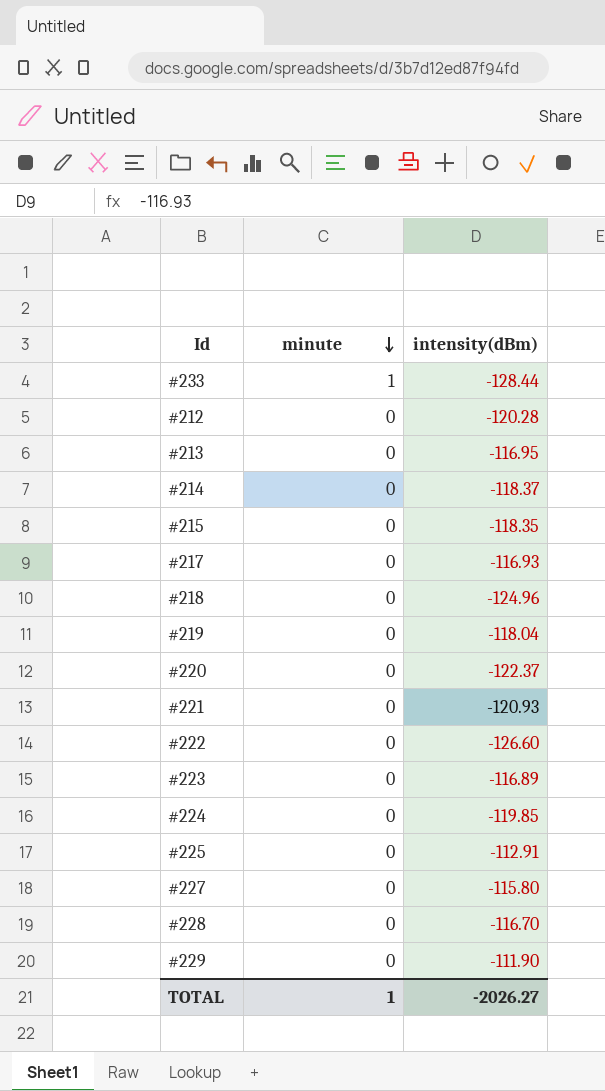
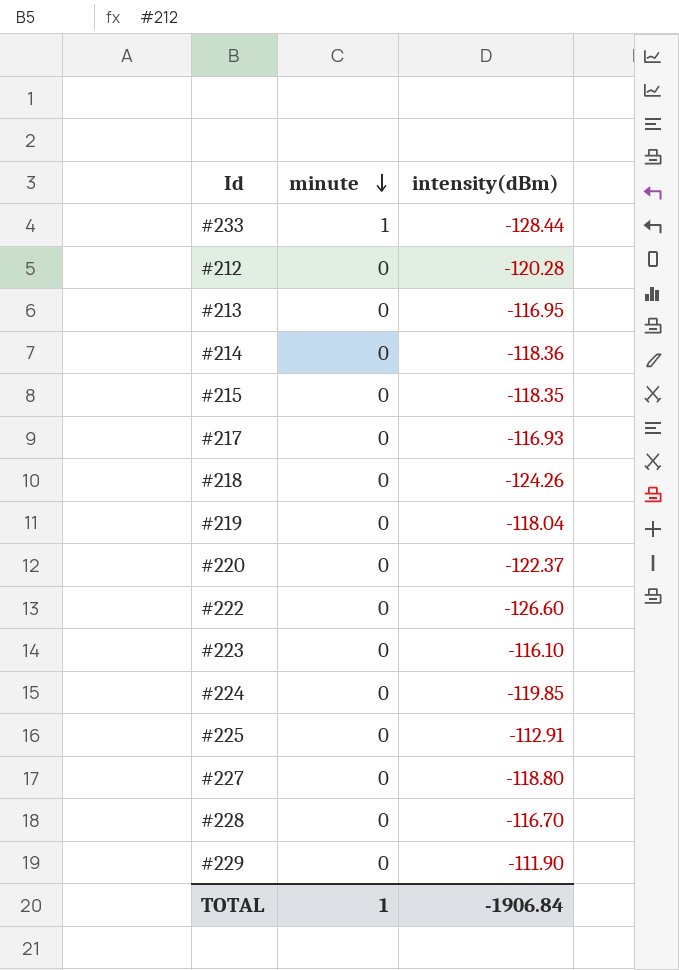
row #221: 0 | -120.93 -> none
#214 | intensity(dBm): -118.37 -> -118.36
#218 | intensity(dBm): -124.96 -> -124.26
#223 | intensity(dBm): -116.89 -> -116.10
#227 | intensity(dBm): -115.80 -> -118.80
TOTAL | intensity(dBm): -2026.27 -> -1906.84

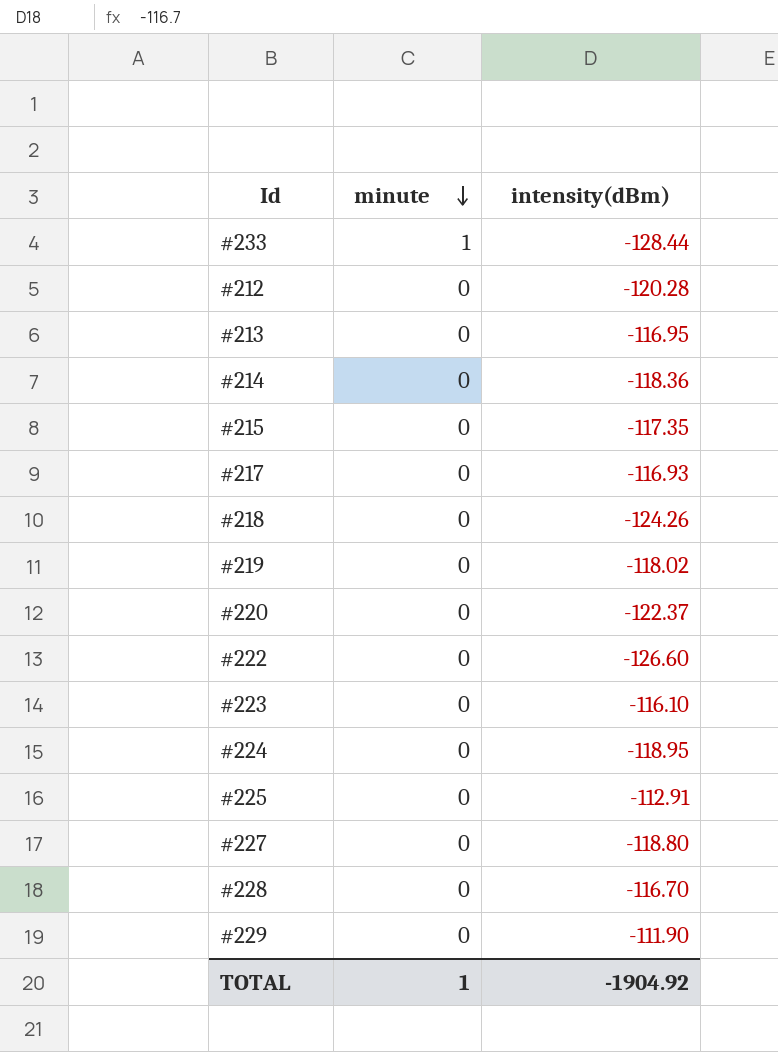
#215 | intensity(dBm): -118.35 -> -117.35
#219 | intensity(dBm): -118.04 -> -118.02
#224 | intensity(dBm): -119.85 -> -118.95
TOTAL | intensity(dBm): -1906.84 -> -1904.92

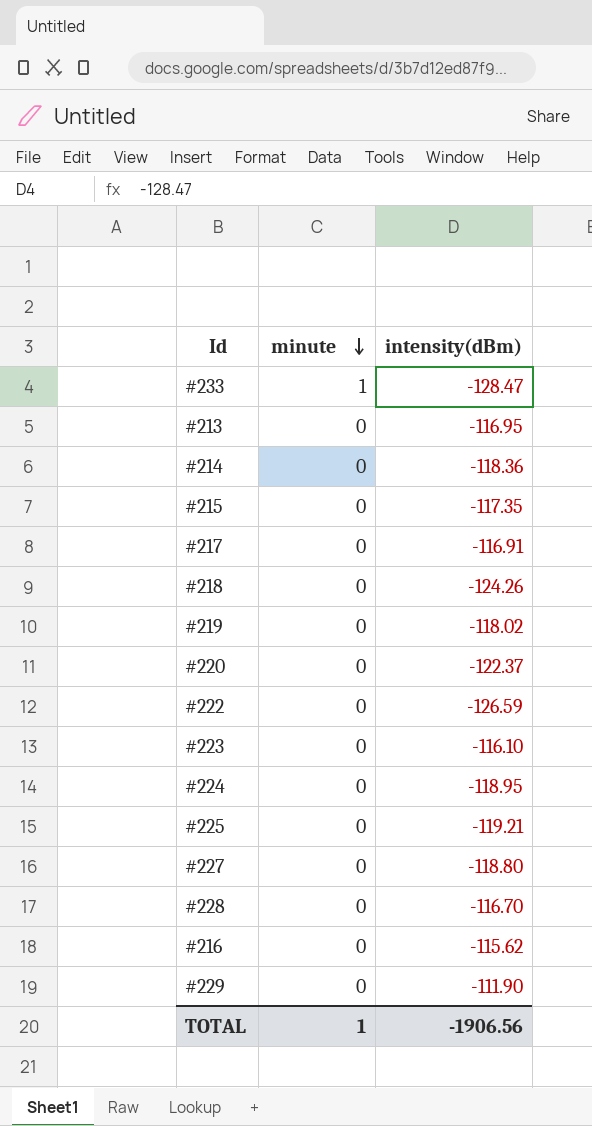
row #212: 0 | -120.28 -> none
#233 | intensity(dBm): -128.44 -> -128.47
#217 | intensity(dBm): -116.93 -> -116.91
#222 | intensity(dBm): -126.60 -> -126.59
#225 | intensity(dBm): -112.91 -> -119.21
row #216: none -> 0 | -115.62
TOTAL | intensity(dBm): -1904.92 -> -1906.56

